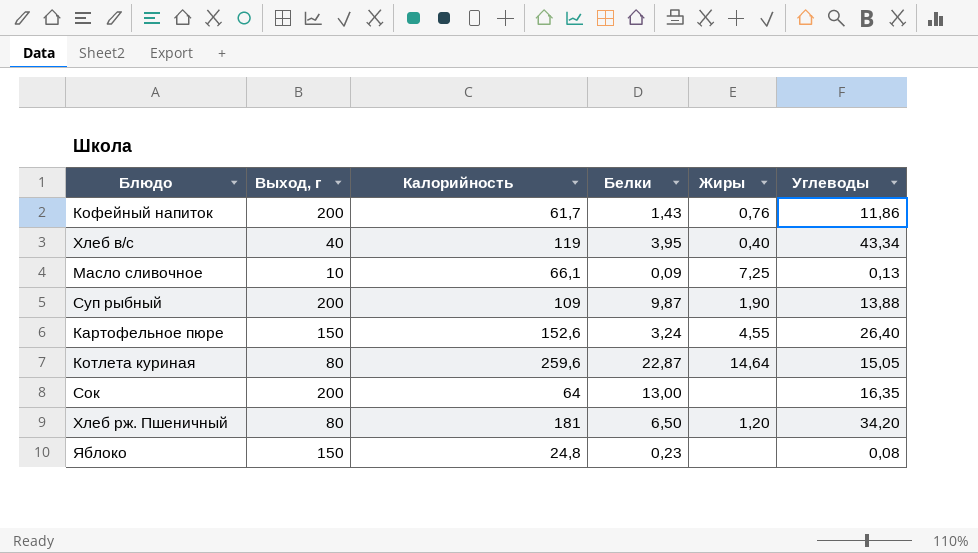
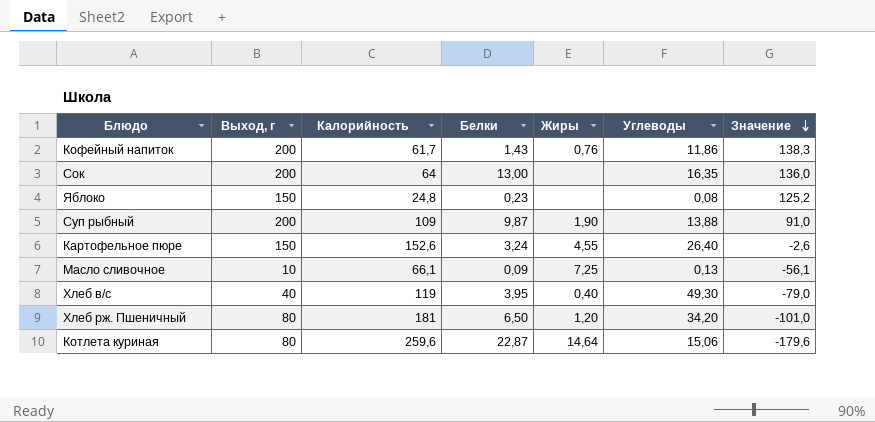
row order: none -> Значение descending
column Значение | formula: none -> [Выход, г] - [Калорийность]
Хлеб в/с | Углеводы: 43,34 -> 49,30
Котлета куриная | Углеводы: 15,05 -> 15,06

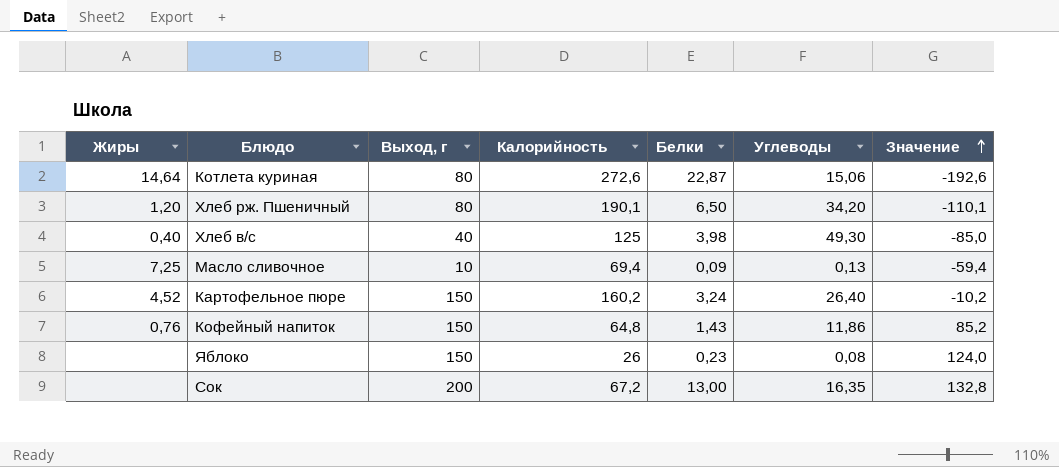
row order: Значение descending -> Значение ascending
column Жиры | position: 5 -> 1
row Суп рыбный: 200 | 109 | 9,87 | 1,90 | 13,88 | 91,0 -> none
Котлета куриная | Калорийность: 259,6 -> 272,6
Котлета куриная | Значение: -179,6 -> -192,6
Хлеб рж. Пшеничный | Калорийность: 181 -> 190,1
Хлеб рж. Пшеничный | Значение: -101,0 -> -110,1
Хлеб в/с | Калорийность: 119 -> 125
Хлеб в/с | Белки: 3,95 -> 3,98
Хлеб в/с | Значение: -79,0 -> -85,0
Масло сливочное | Калорийность: 66,1 -> 69,4
Масло сливочное | Значение: -56,1 -> -59,4
Картофельное пюре | Жиры: 4,55 -> 4,52
Картофельное пюре | Калорийность: 152,6 -> 160,2
Картофельное пюре | Значение: -2,6 -> -10,2
Кофейный напиток | Выход, г: 200 -> 150
Кофейный напиток | Калорийность: 61,7 -> 64,8
Кофейный напиток | Значение: 138,3 -> 85,2
Яблоко | Калорийность: 24,8 -> 26
Яблоко | Значение: 125,2 -> 124,0
Сок | Калорийность: 64 -> 67,2
Сок | Значение: 136,0 -> 132,8

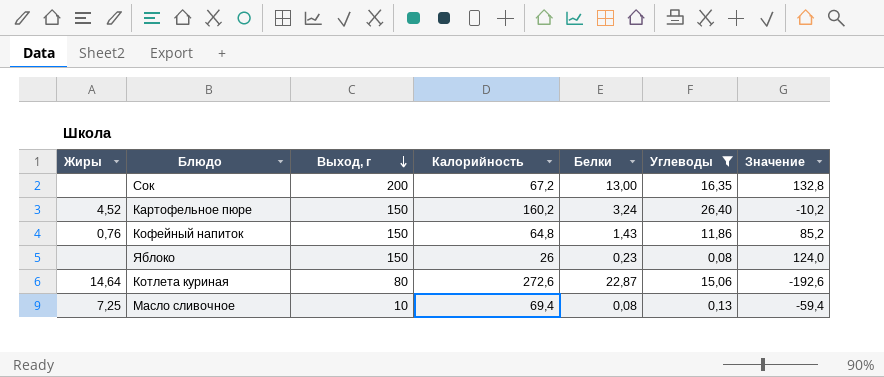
filter: none -> Углеводы <= 26,40
row order: Значение ascending -> Выход, г descending
Масло сливочное | Белки: 0,09 -> 0,08

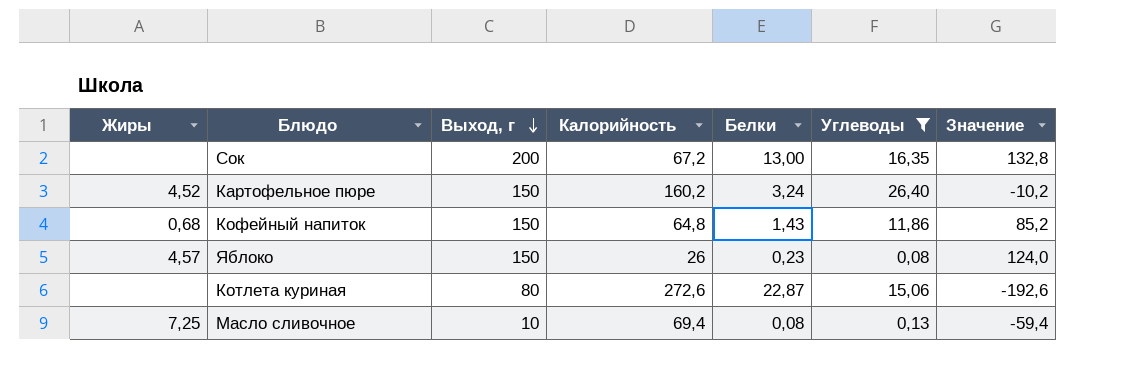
Кофейный напиток | Жиры: 0,76 -> 0,68
Яблоко | Жиры: none -> 4,57
Котлета куриная | Жиры: 14,64 -> none

